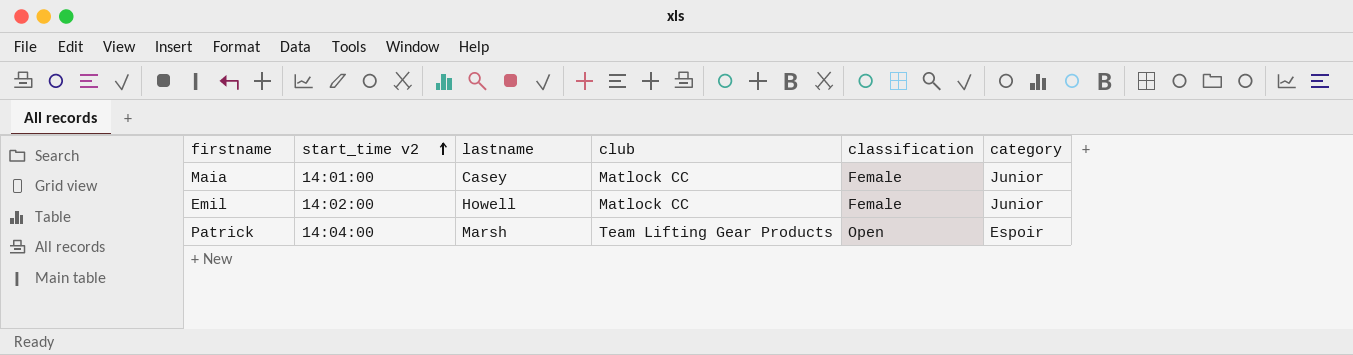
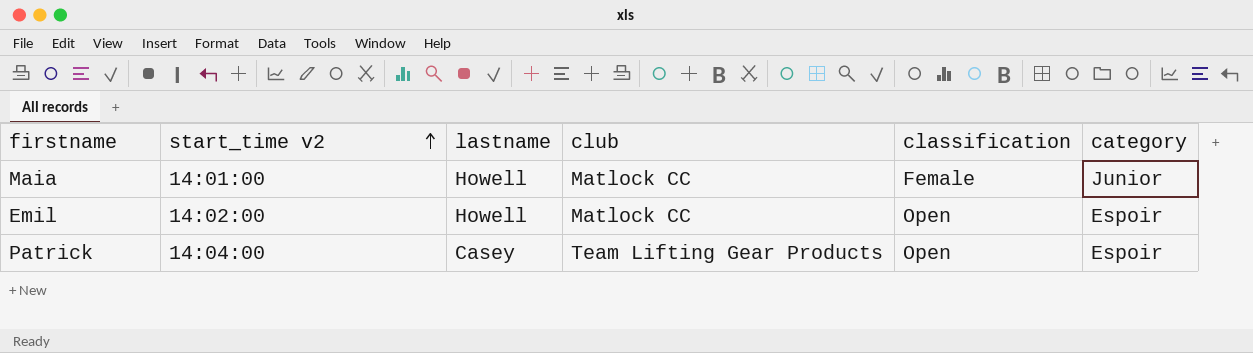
Maia | lastname: Casey -> Howell
Emil | classification: Female -> Open
Emil | category: Junior -> Espoir
Patrick | lastname: Marsh -> Casey

